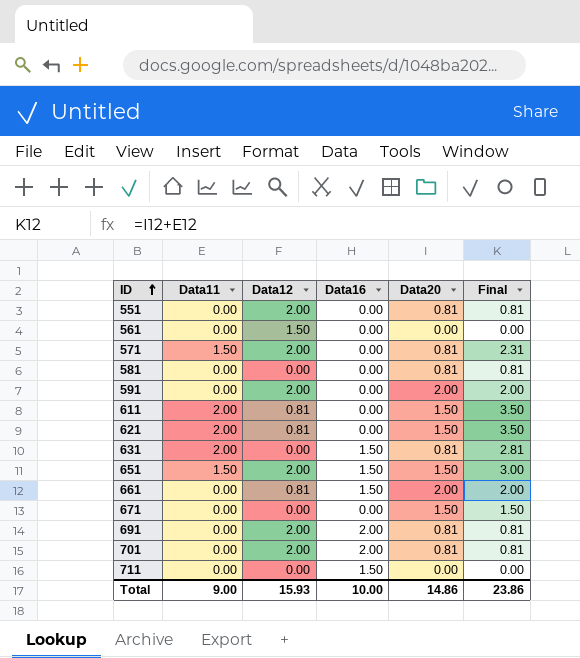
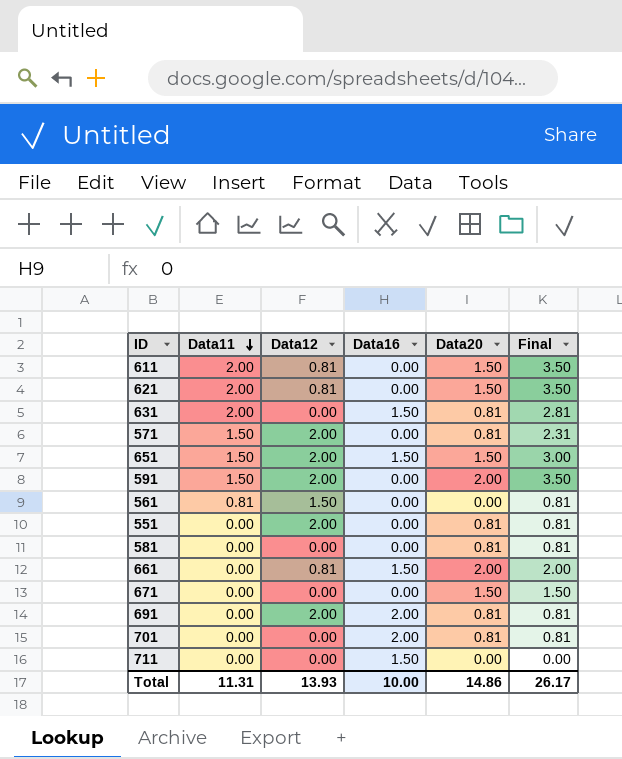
row order: ID ascending -> Data11 descending
591 | Data11: 0.00 -> 1.50
591 | Final: 2.00 -> 3.50
561 | Data11: 0.00 -> 0.81
561 | Final: 0.00 -> 0.81
701 | Data12: 2.00 -> 0.00
Total | Data11: 9.00 -> 11.31
Total | Data12: 15.93 -> 13.93
Total | Final: 23.86 -> 26.17

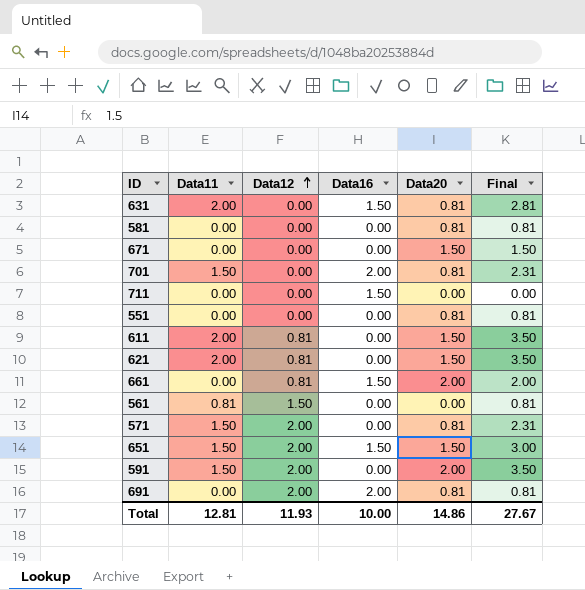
row order: Data11 descending -> Data12 ascending
701 | Data11: 0.00 -> 1.50
701 | Final: 0.81 -> 2.31
551 | Data12: 2.00 -> 0.00
Total | Data11: 11.31 -> 12.81
Total | Data12: 13.93 -> 11.93
Total | Final: 26.17 -> 27.67

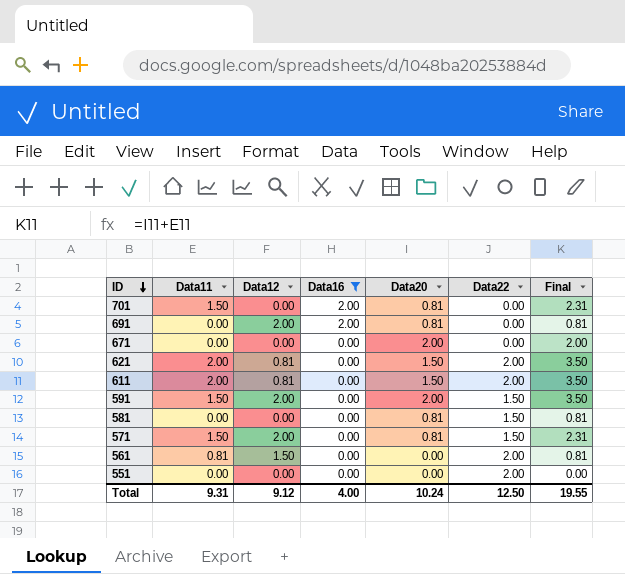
filter: none -> Data16 != 1.50
row order: Data12 ascending -> ID descending
column Data22 | position: none -> 6
671 | Data20: 1.50 -> 2.00
671 | Final: 1.50 -> 2.00
551 | Data20: 0.81 -> 0.00
551 | Final: 0.81 -> 0.00
Total | Data11: 12.81 -> 9.31
Total | Data12: 11.93 -> 9.12
Total | Data16: 10.00 -> 4.00
Total | Data20: 14.86 -> 10.24
Total | Final: 27.67 -> 19.55

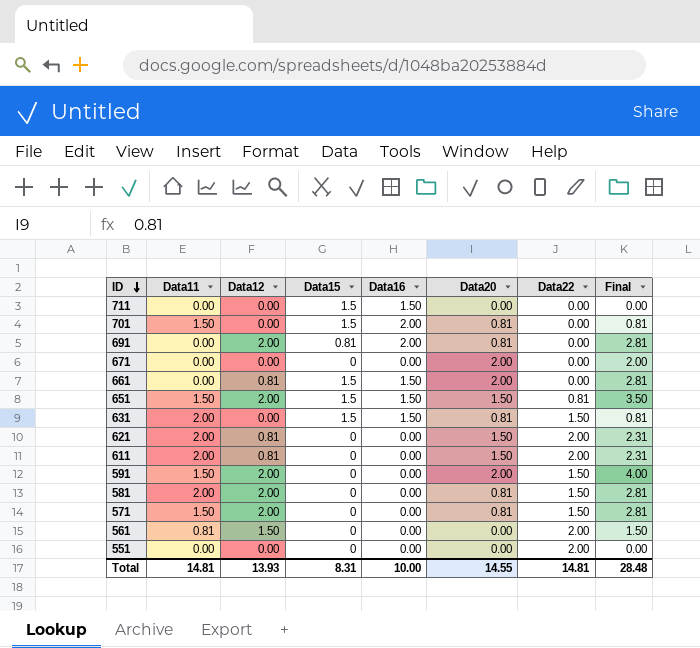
filter: Data16 != 1.50 -> none
column Data15 | position: none -> 4
column Final | formula: [Data11] + [Data20] -> [Data12] + [Data20]
581 | Data11: 0.00 -> 2.00
581 | Data12: 0.00 -> 2.00
Total | Data11: 9.31 -> 14.81
Total | Data12: 9.12 -> 13.93
Total | Data16: 4.00 -> 10.00
Total | Data20: 10.24 -> 14.55
Total | Data22: 12.50 -> 14.81
Total | Final: 19.55 -> 28.48

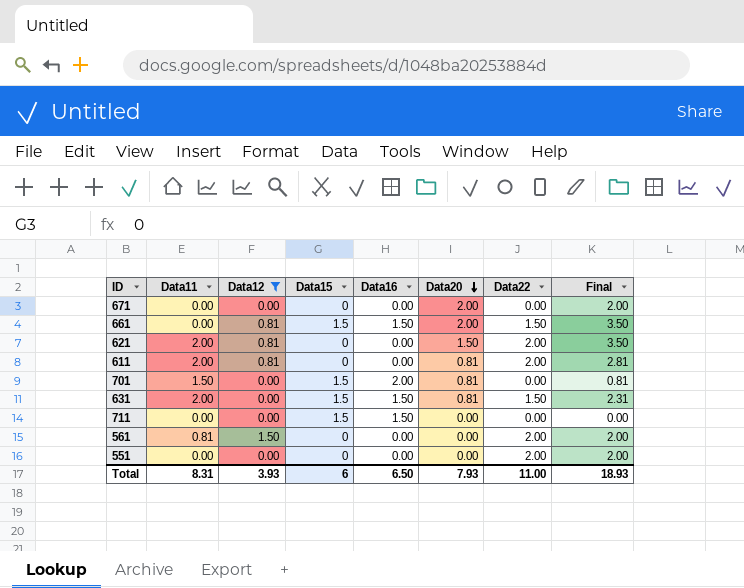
filter: none -> Data12 != 2.00
row order: ID descending -> Data20 descending
column Final | formula: [Data12] + [Data20] -> [Data20] + [Data22]
661 | Data22: 0.00 -> 1.50
611 | Data20: 1.50 -> 0.81
Total | Data11: 14.81 -> 8.31
Total | Data12: 13.93 -> 3.93
Total | Data15: 8.31 -> 6
Total | Data16: 10.00 -> 6.50
Total | Data20: 14.55 -> 7.93
Total | Data22: 14.81 -> 11.00
Total | Final: 28.48 -> 18.93

